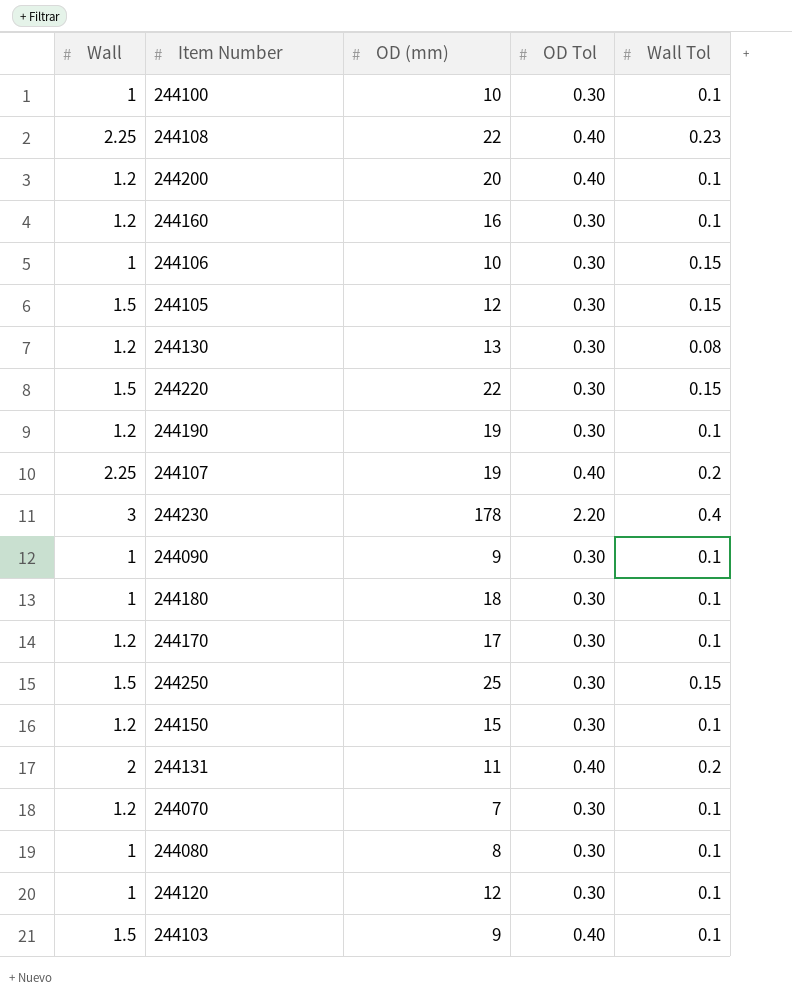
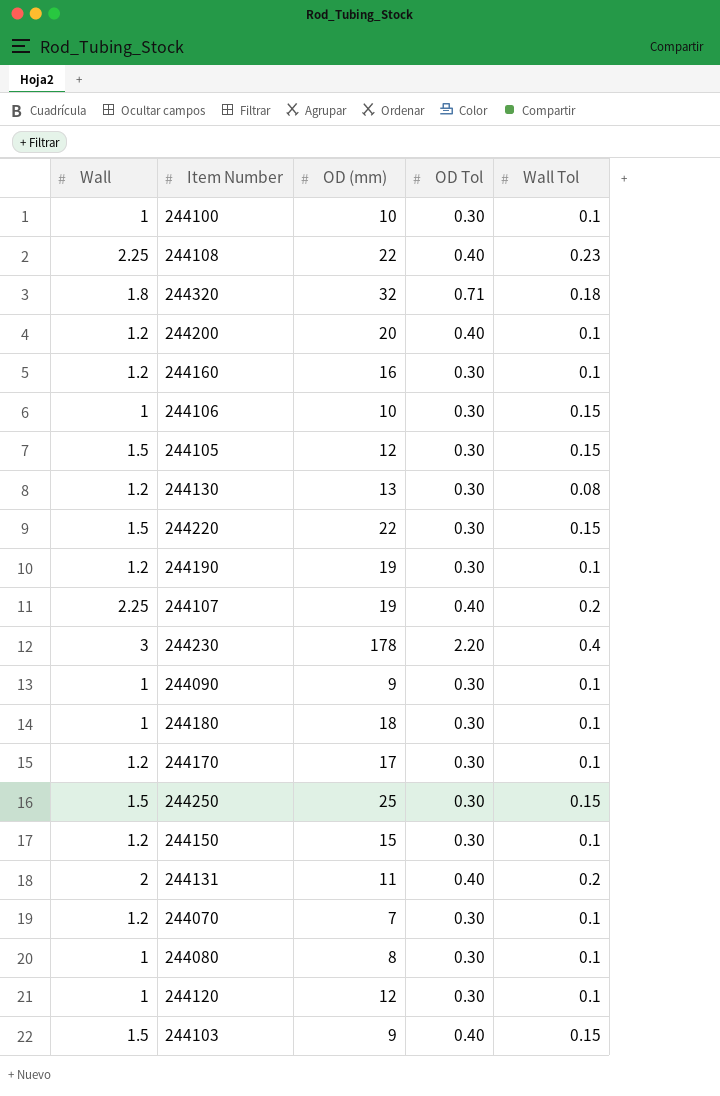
row 244320: none -> 1.8 | 32 | 0.71 | 0.18
244103 | Wall Tol: 0.1 -> 0.15

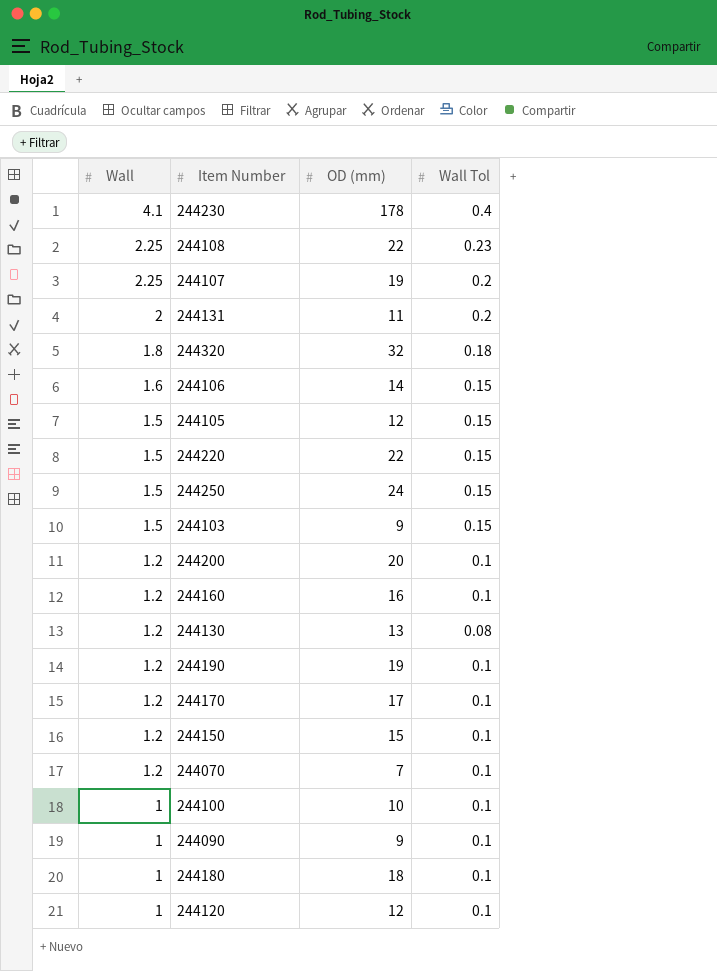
row order: none -> Wall descending
column OD Tol | position: 4 -> none
row 244080: 1 | 8 | 0.30 | 0.1 -> none
244230 | Wall: 3 -> 4.1
244106 | Wall: 1 -> 1.6
244106 | OD (mm): 10 -> 14
244250 | OD (mm): 25 -> 24

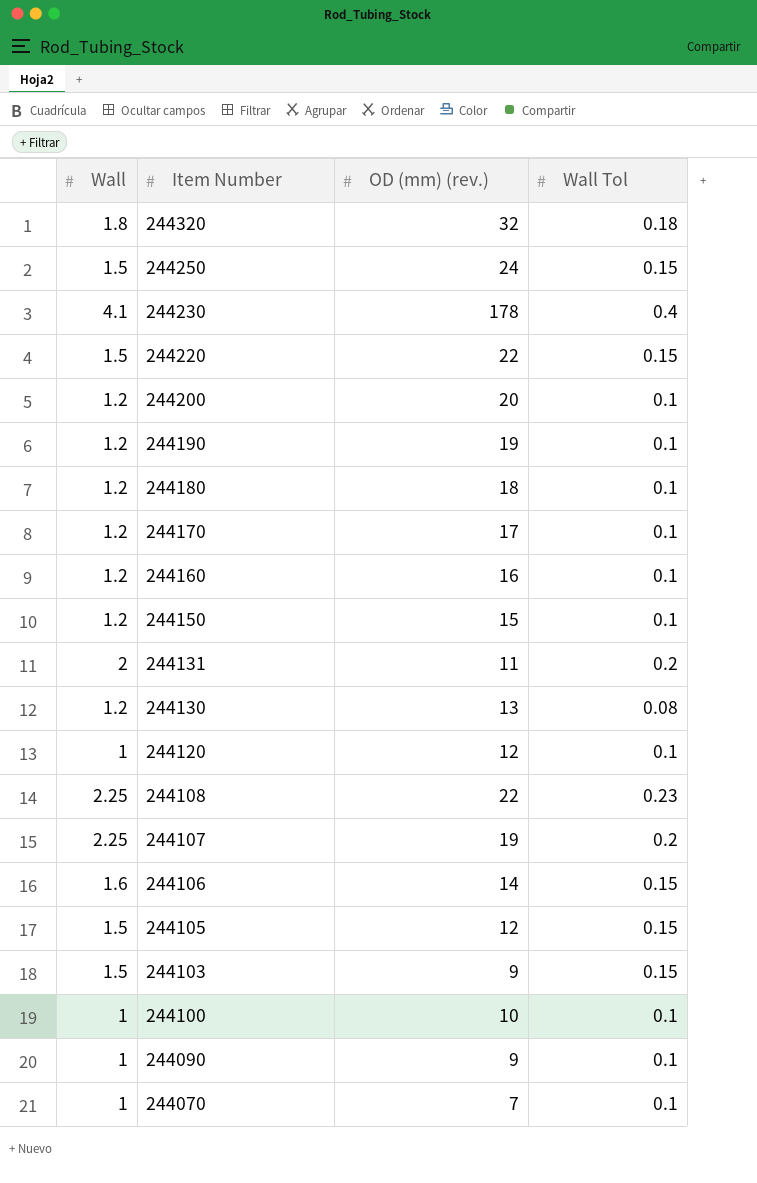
row order: Wall descending -> Item Number descending
column name: OD (mm) -> OD (mm) (rev.)
244180 | Wall: 1 -> 1.2
244070 | Wall: 1.2 -> 1

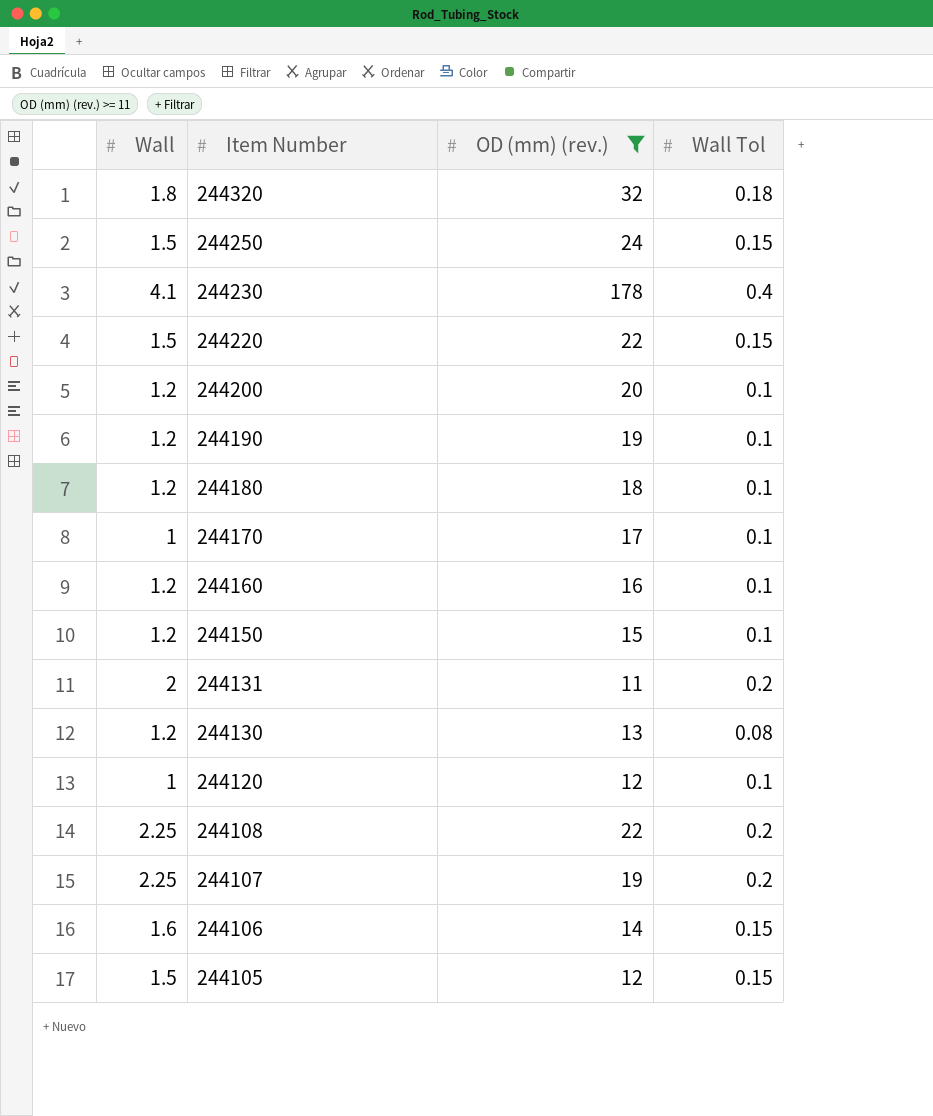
filter: none -> OD (mm) (rev.) >= 11
244170 | Wall: 1.2 -> 1
244108 | Wall Tol: 0.23 -> 0.2

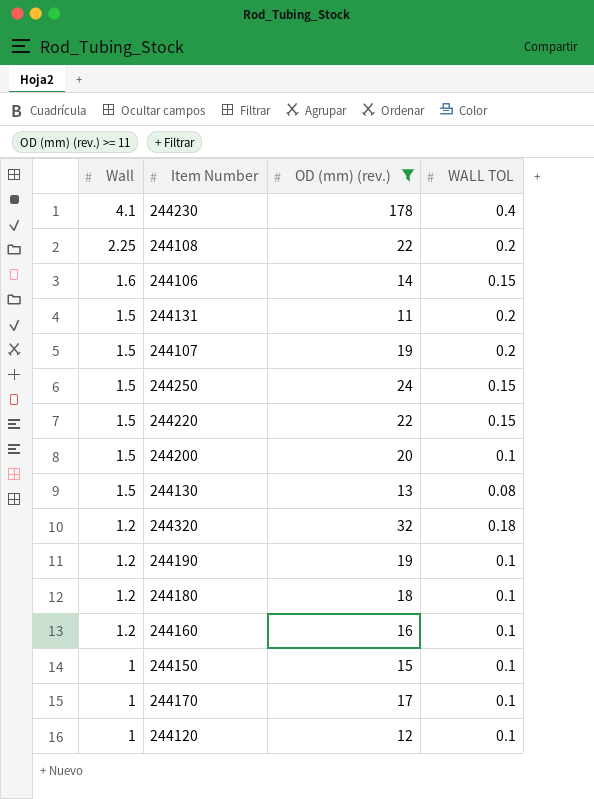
row order: Item Number descending -> Wall descending
column name: Wall Tol -> WALL TOL
row 244105: 1.5 | 12 | 0.15 -> none
244131 | Wall: 2 -> 1.5
244107 | Wall: 2.25 -> 1.5
244200 | Wall: 1.2 -> 1.5
244130 | Wall: 1.2 -> 1.5
244320 | Wall: 1.8 -> 1.2
244150 | Wall: 1.2 -> 1

